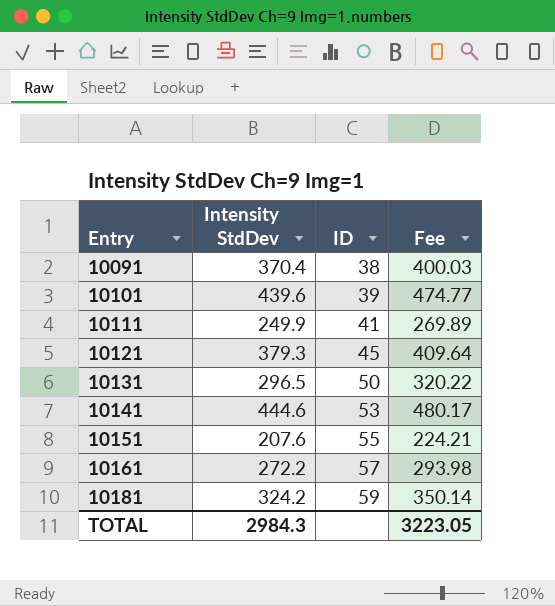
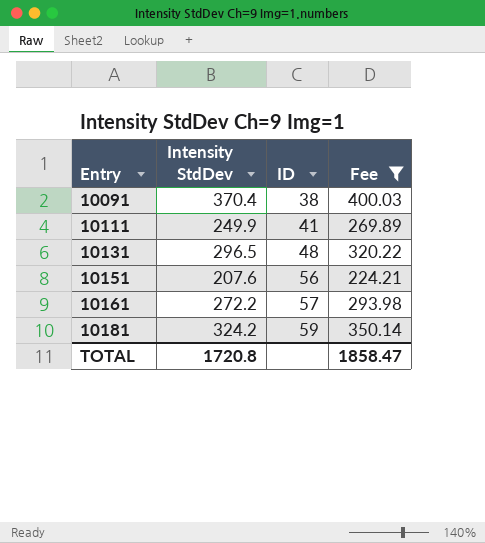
filter: none -> Fee <= 400.03
10131 | ID: 50 -> 48
10151 | ID: 55 -> 56
TOTAL | Intensity StdDev: 2984.3 -> 1720.8
TOTAL | Fee: 3223.05 -> 1858.47

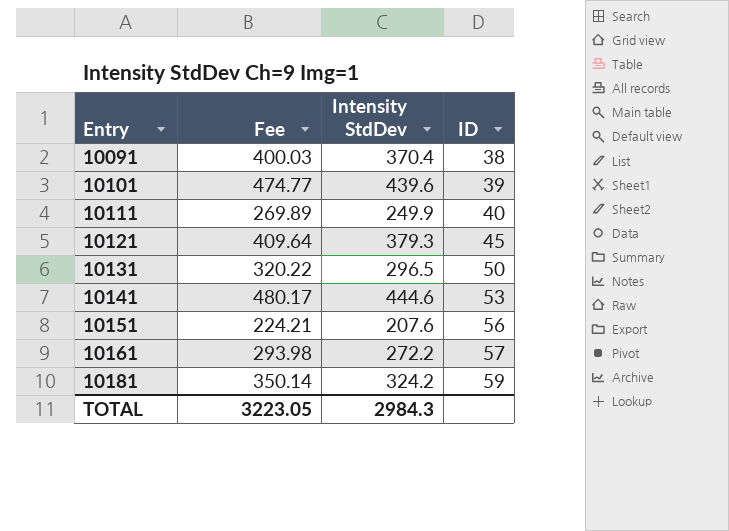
filter: Fee <= 400.03 -> none
column Fee | position: 4 -> 2
10111 | ID: 41 -> 40
10131 | ID: 48 -> 50
TOTAL | Fee: 1858.47 -> 3223.05
TOTAL | Intensity StdDev: 1720.8 -> 2984.3

